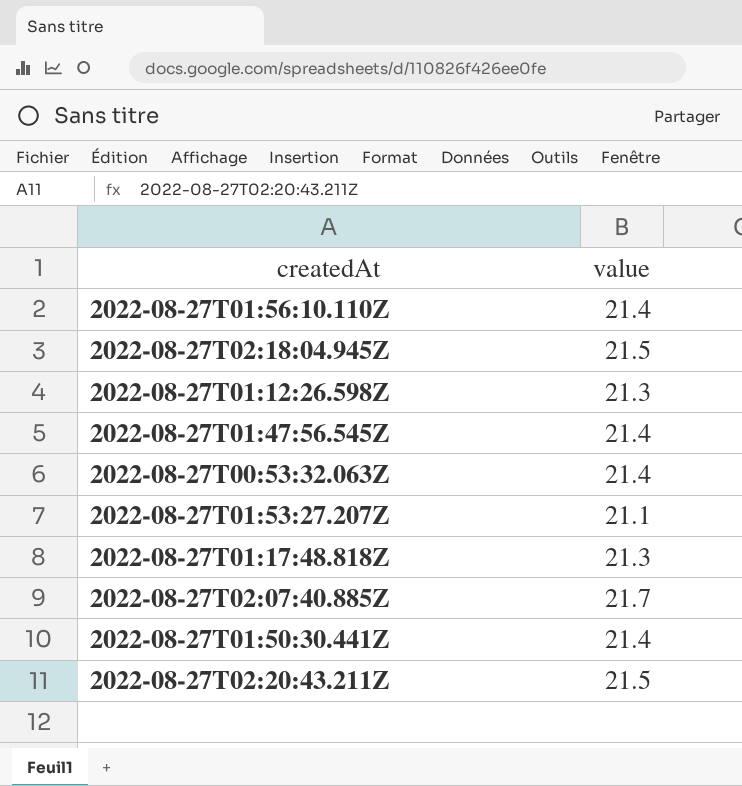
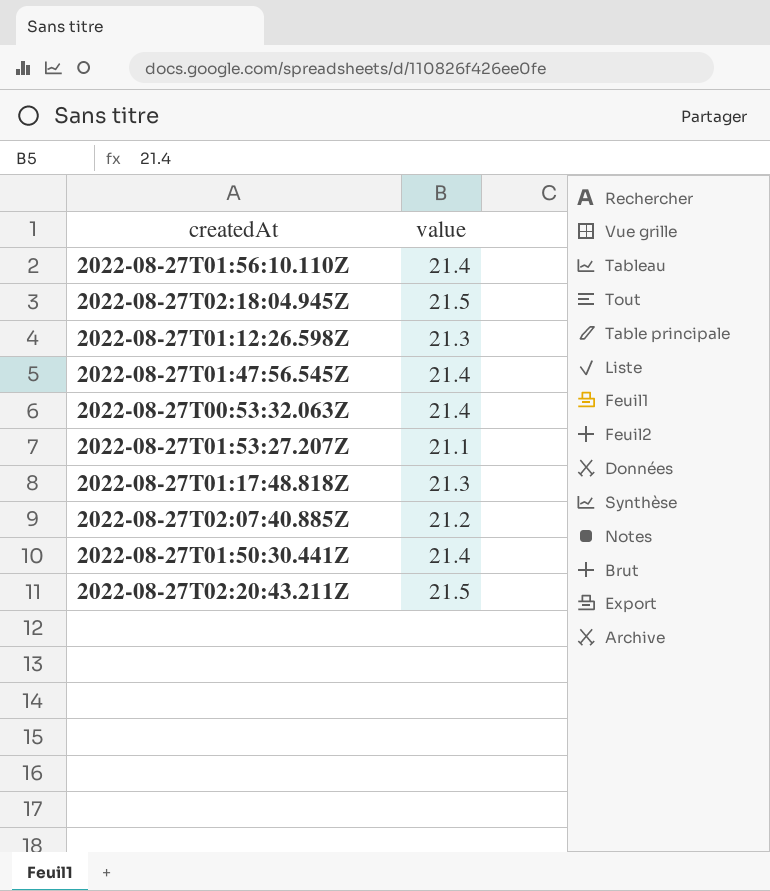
2022-08-27T02:07:40.885Z | value: 21.7 -> 21.2

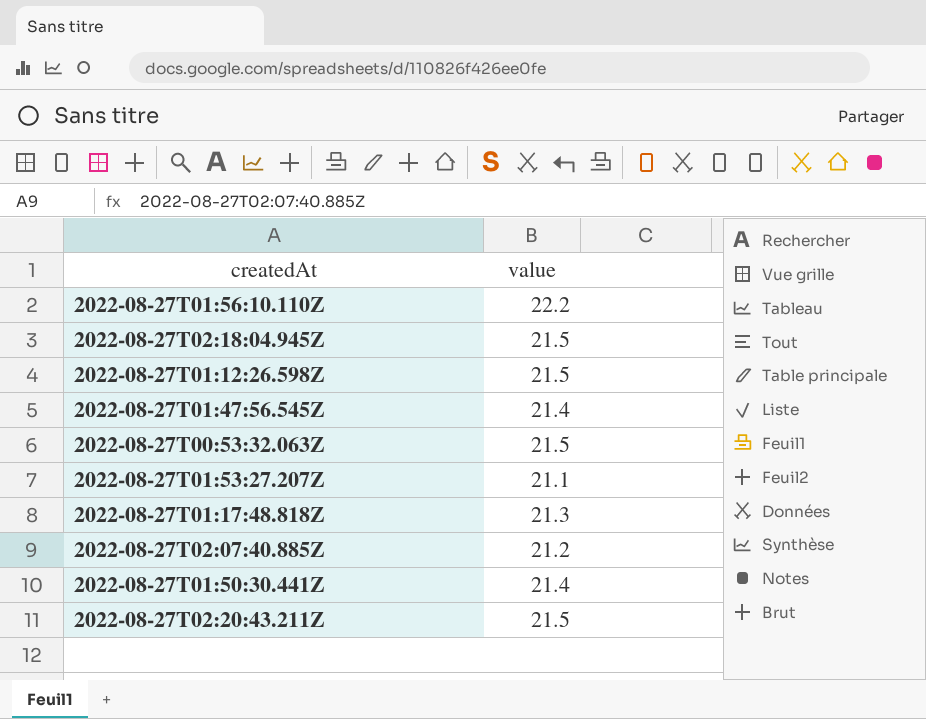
2022-08-27T01:56:10.110Z | value: 21.4 -> 22.2
2022-08-27T01:12:26.598Z | value: 21.3 -> 21.5
2022-08-27T00:53:32.063Z | value: 21.4 -> 21.5

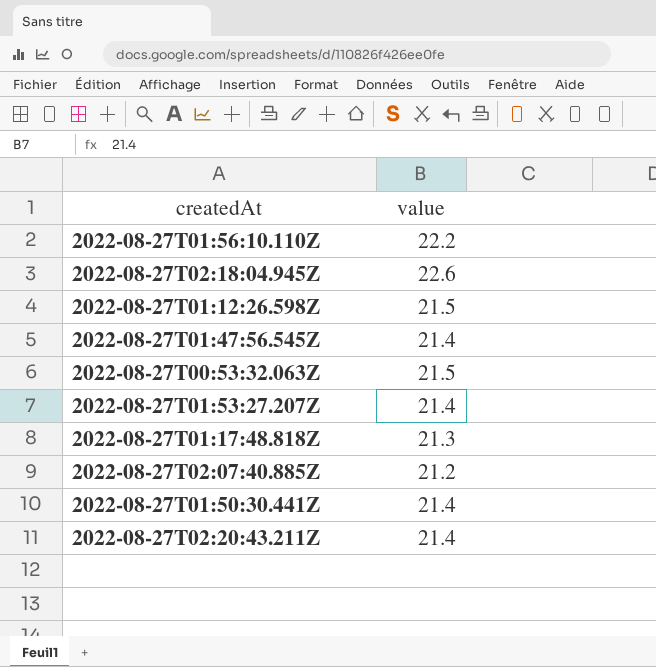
2022-08-27T02:18:04.945Z | value: 21.5 -> 22.6
2022-08-27T01:53:27.207Z | value: 21.1 -> 21.4
2022-08-27T02:20:43.211Z | value: 21.5 -> 21.4

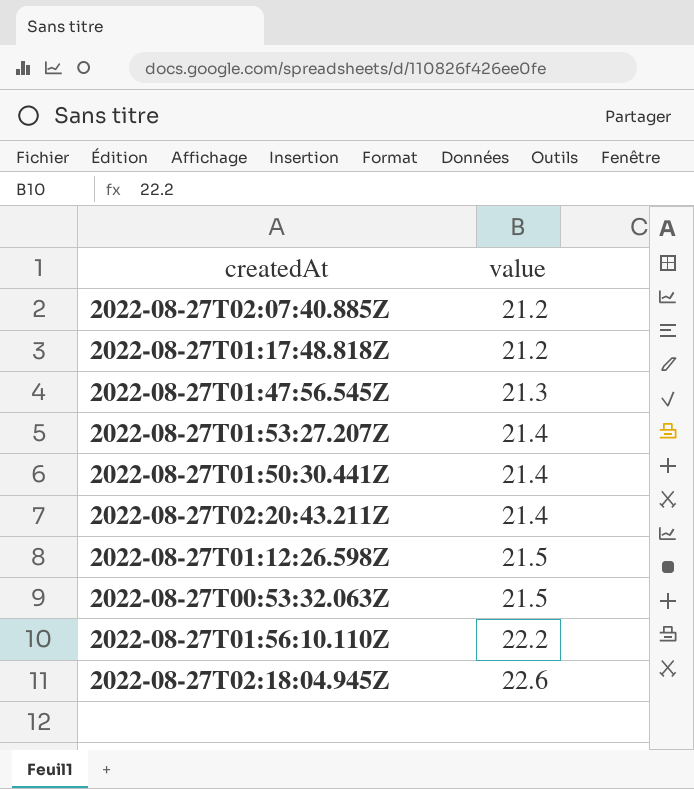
row order: none -> value ascending
2022-08-27T01:17:48.818Z | value: 21.3 -> 21.2
2022-08-27T01:47:56.545Z | value: 21.4 -> 21.3

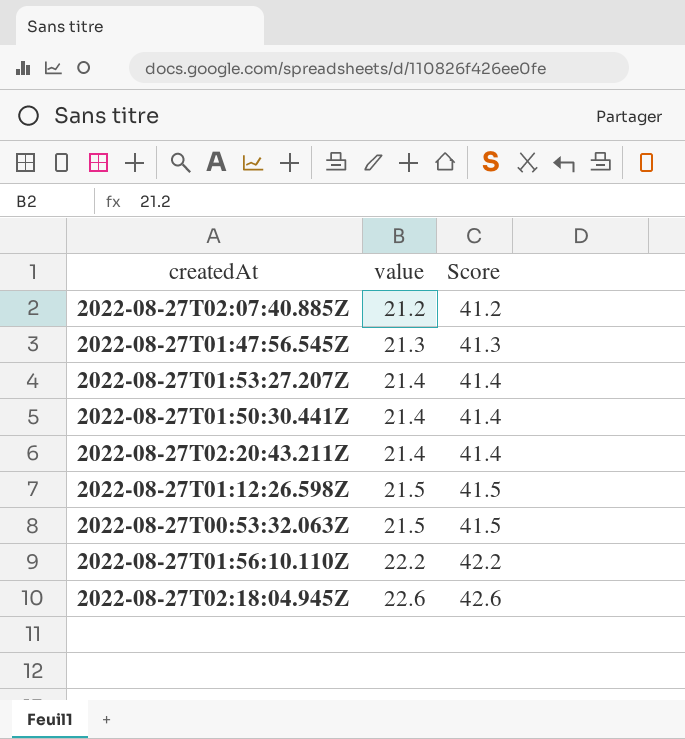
column Score | formula: none -> [value] + 20
row 2022-08-27T01:17:48.818Z: 21.2 -> none

